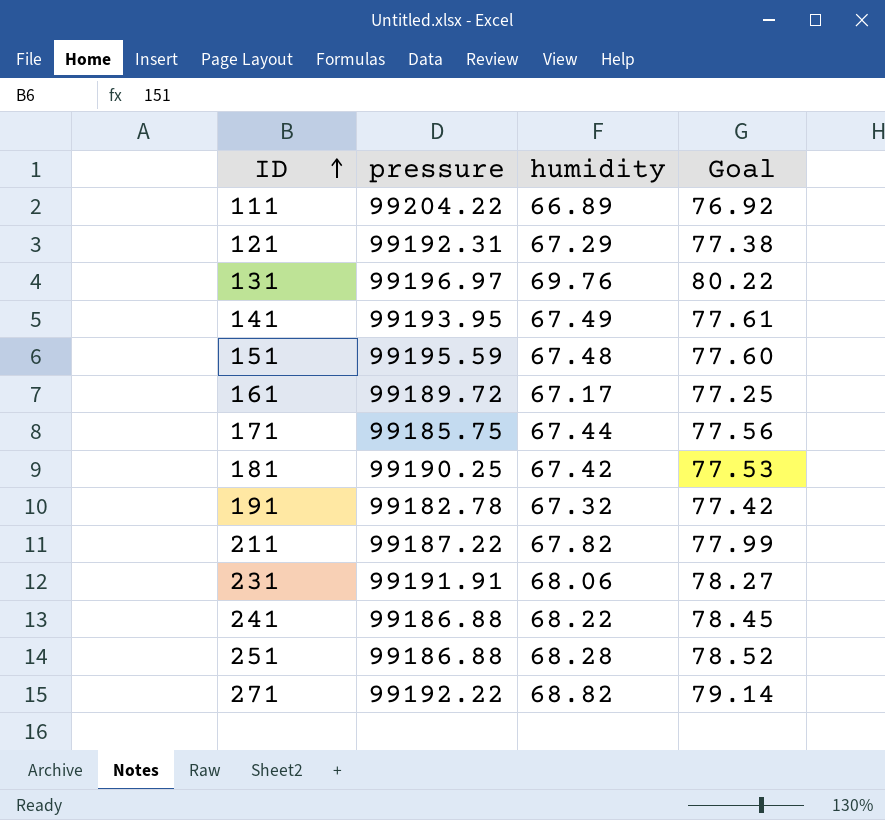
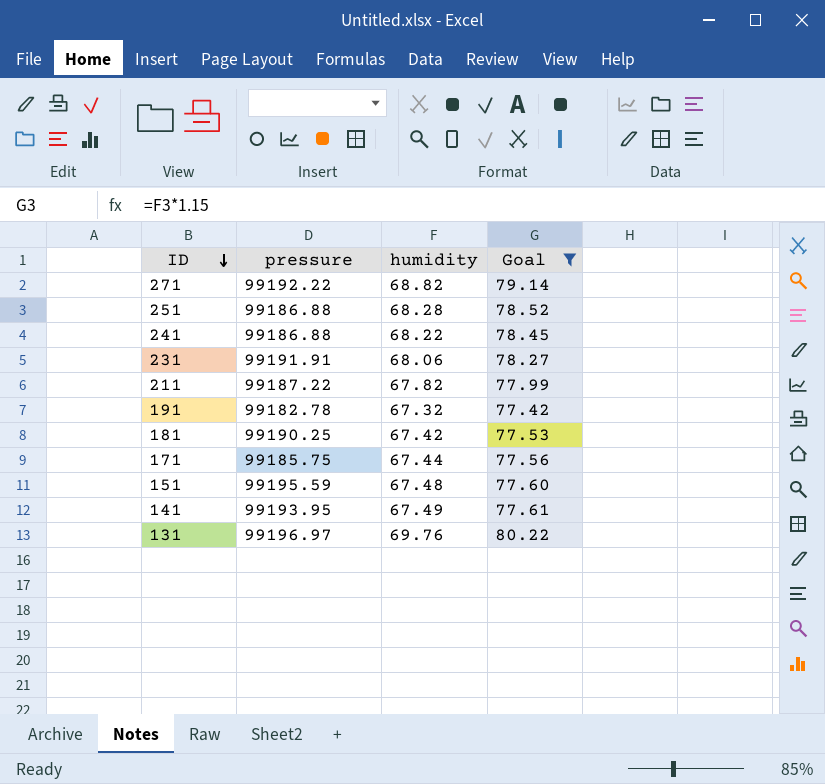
filter: none -> Goal >= 77.42
row order: ID ascending -> ID descending

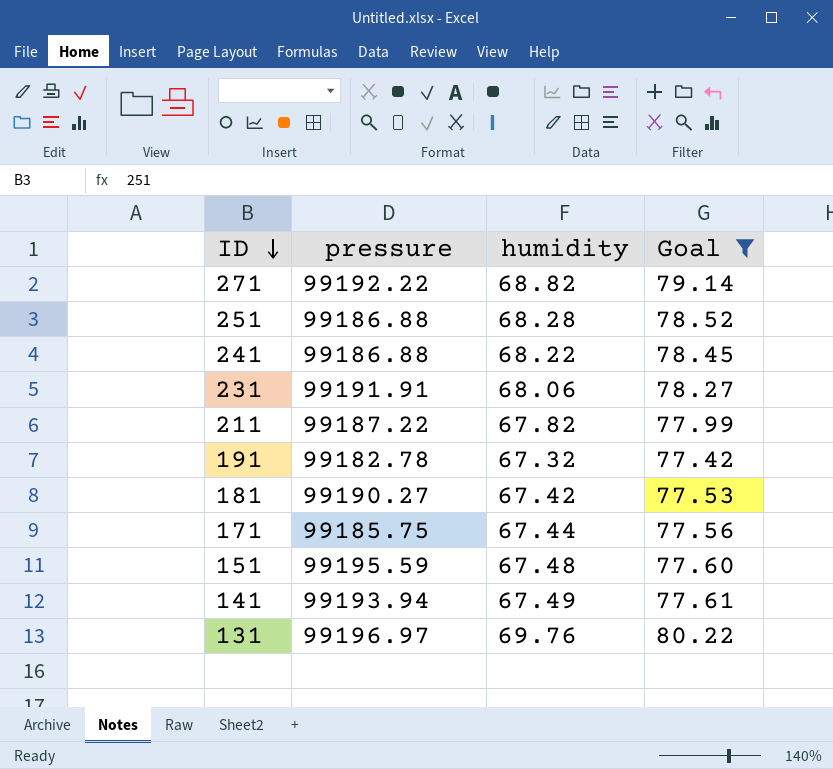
181 | pressure: 99190.25 -> 99190.27
141 | pressure: 99193.95 -> 99193.94

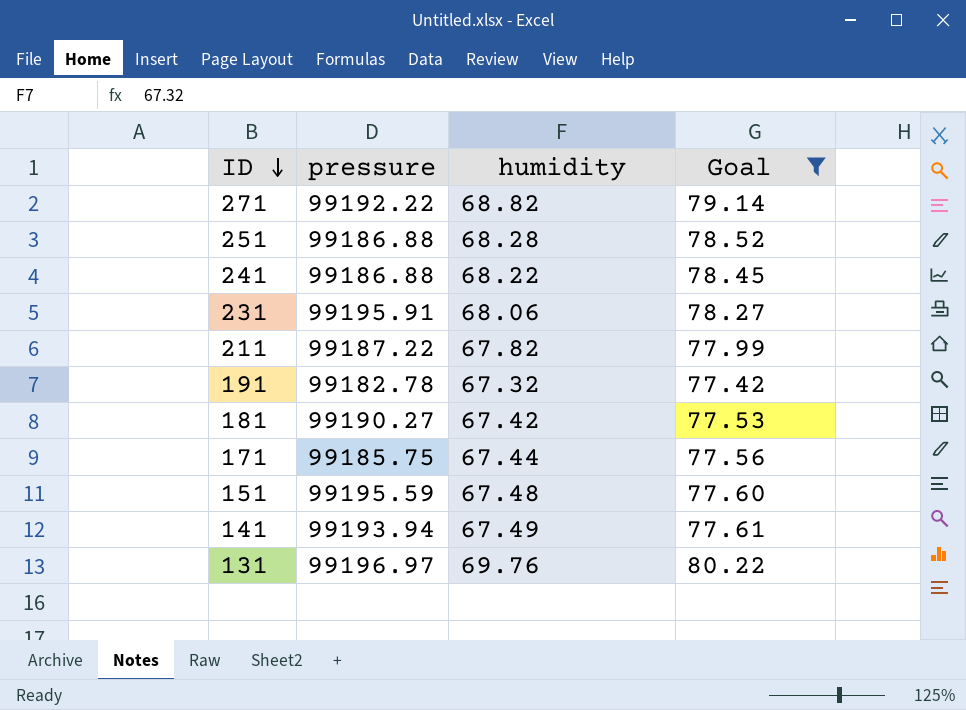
231 | pressure: 99191.91 -> 99195.91

